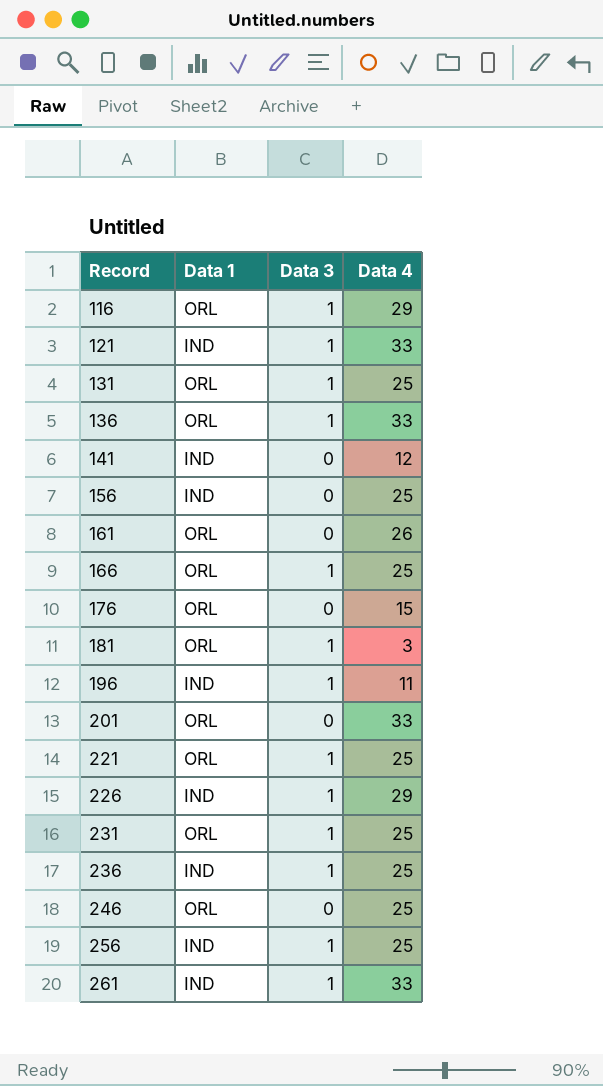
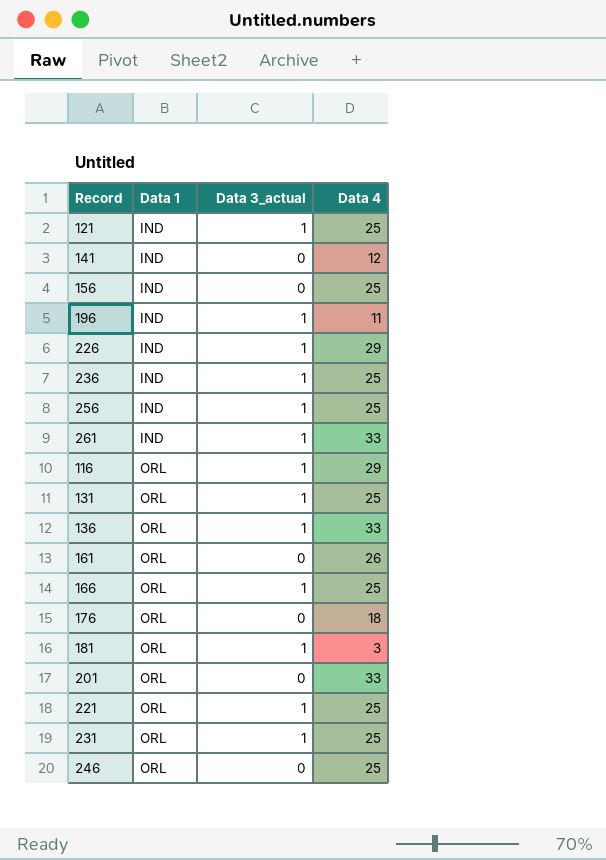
row order: Record ascending -> Data 1 ascending
column name: Data 3 -> Data 3_actual
121 | Data 4: 33 -> 25
176 | Data 4: 15 -> 18

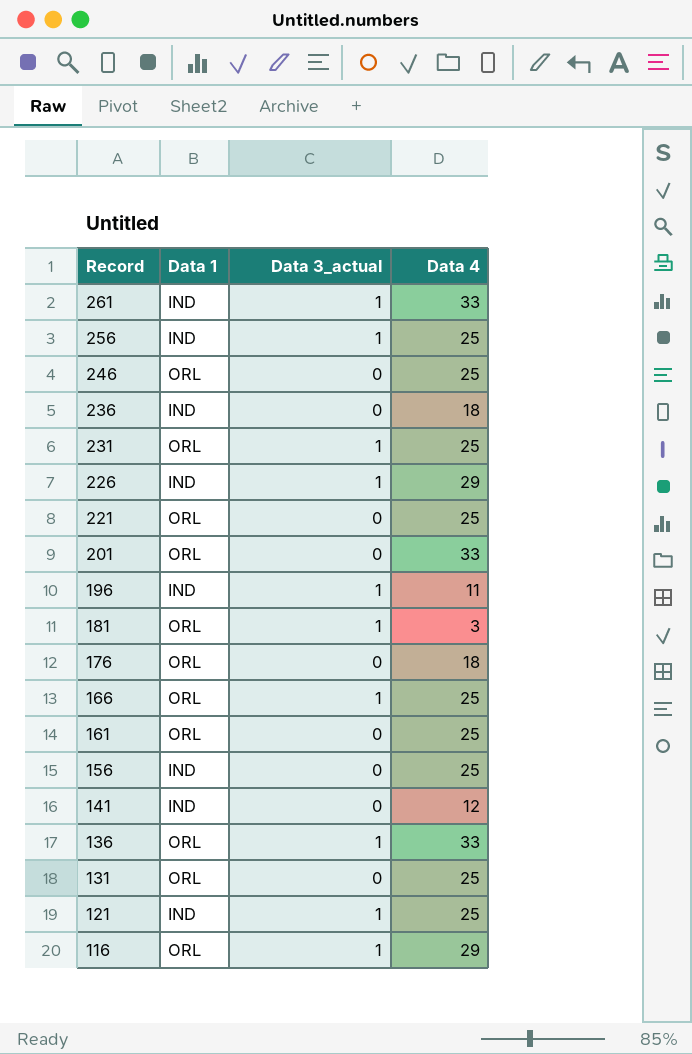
row order: Data 1 ascending -> Record descending
236 | Data 3_actual: 1 -> 0
236 | Data 4: 25 -> 18
221 | Data 3_actual: 1 -> 0
161 | Data 4: 26 -> 25
131 | Data 3_actual: 1 -> 0

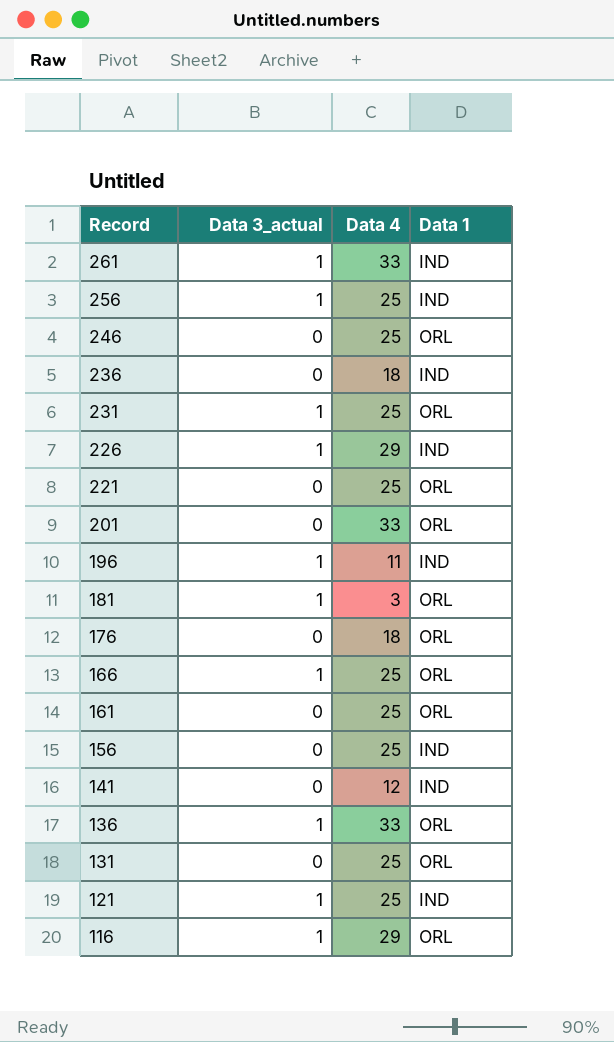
column Data 1 | position: 2 -> 4

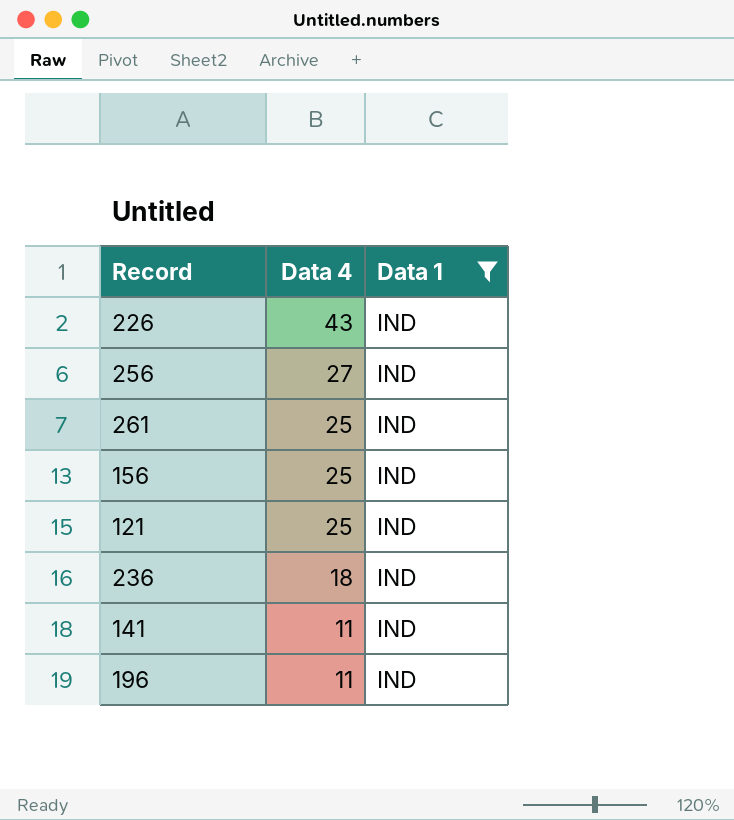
filter: none -> Data 1 = IND
row order: Record descending -> Data 4 descending
column Data 3_actual | position: 2 -> none
226 | Data 4: 29 -> 43
256 | Data 4: 25 -> 27
261 | Data 4: 33 -> 25
141 | Data 4: 12 -> 11

